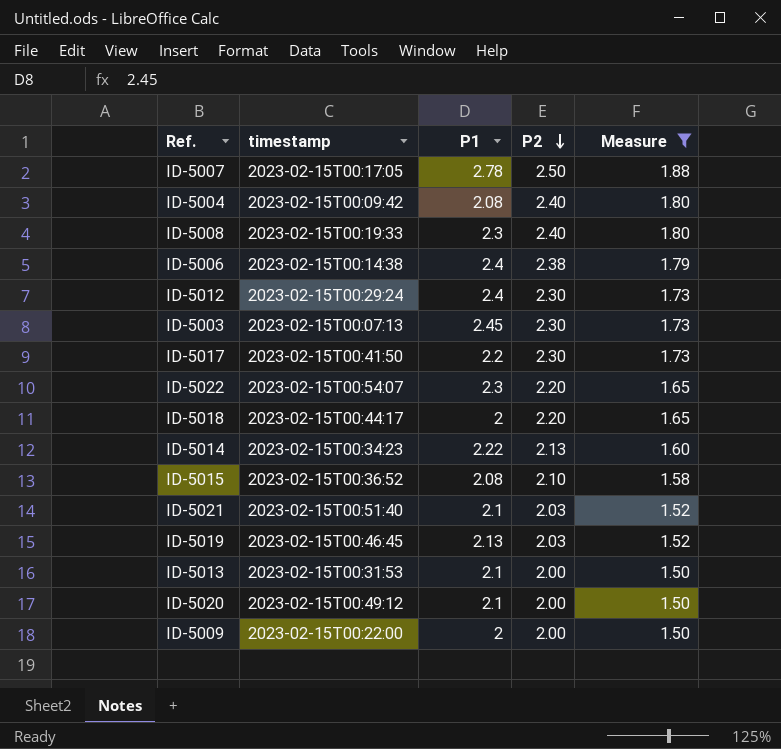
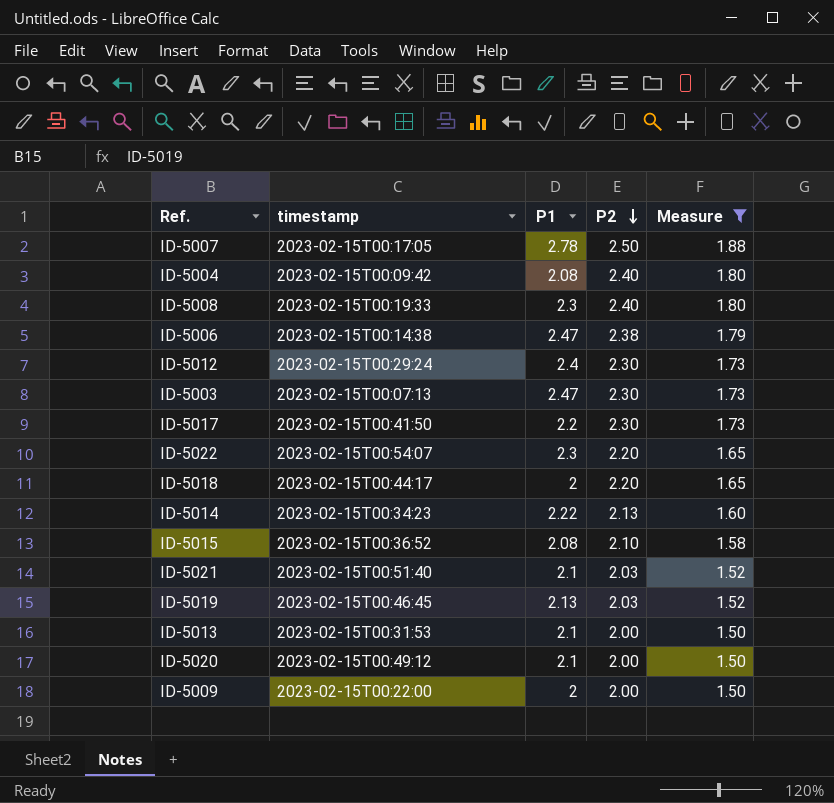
ID-5006 | P1: 2.4 -> 2.47
ID-5003 | P1: 2.45 -> 2.47

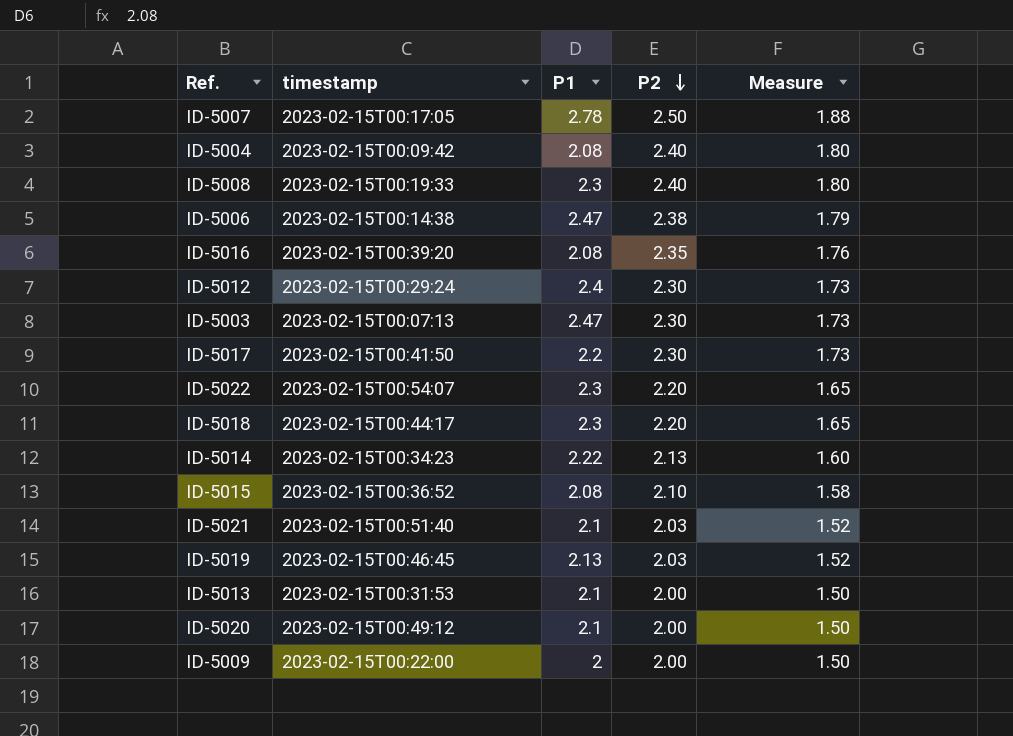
filter: Measure != 1.76 -> none
ID-5018 | P1: 2 -> 2.3

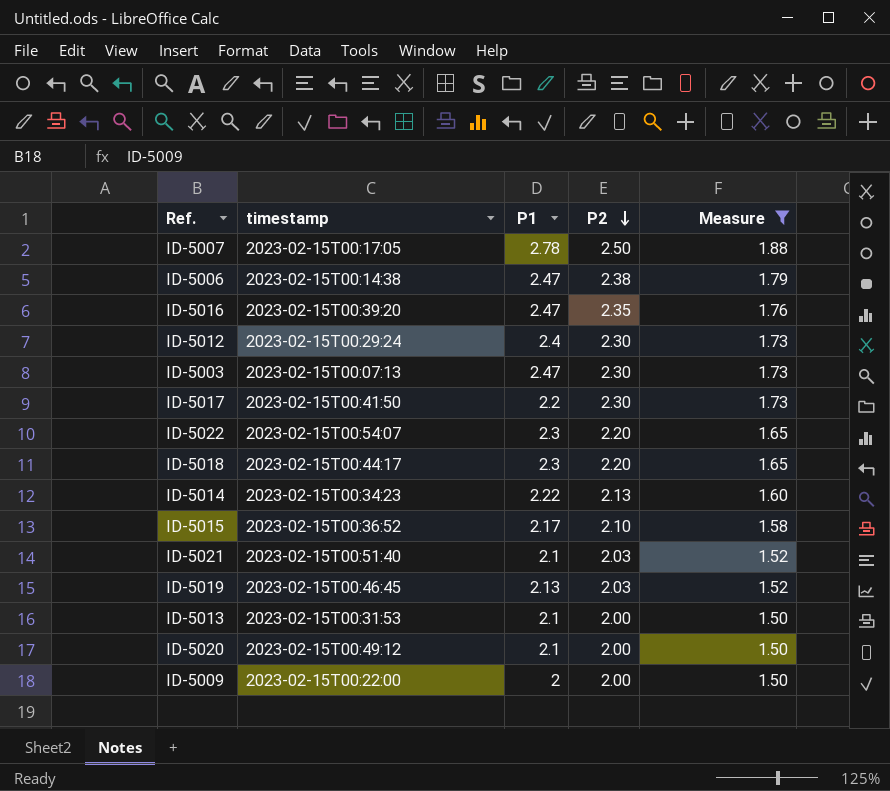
filter: none -> Measure != 1.80
ID-5016 | P1: 2.08 -> 2.47
ID-5015 | P1: 2.08 -> 2.17

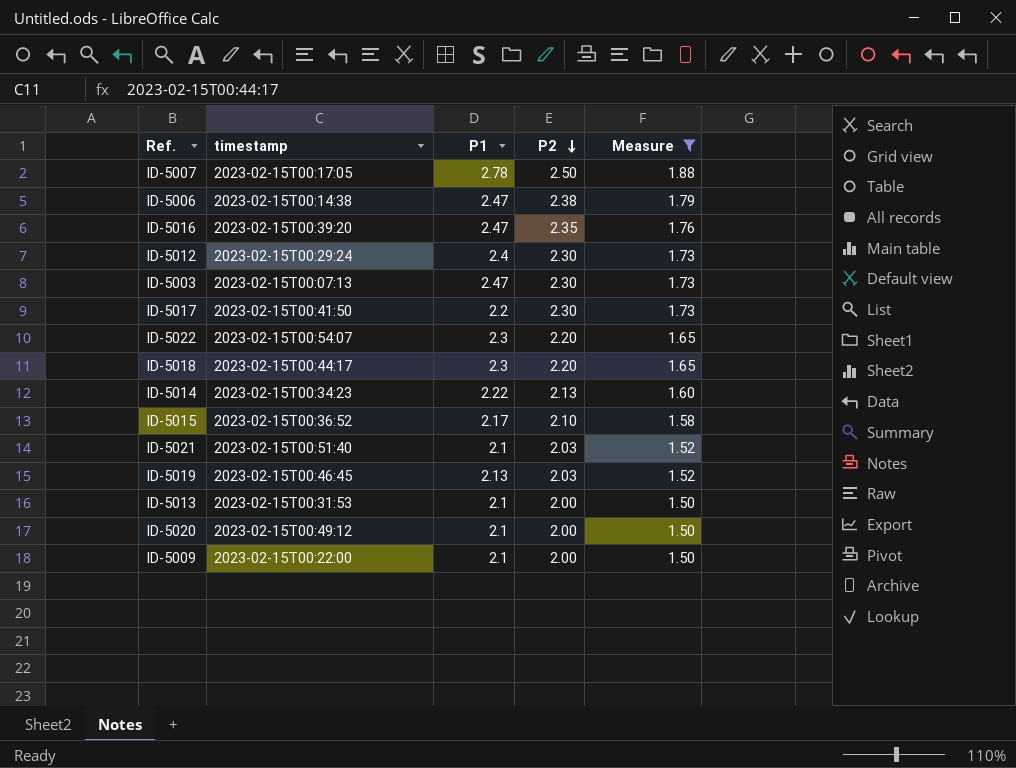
ID-5009 | P1: 2 -> 2.1

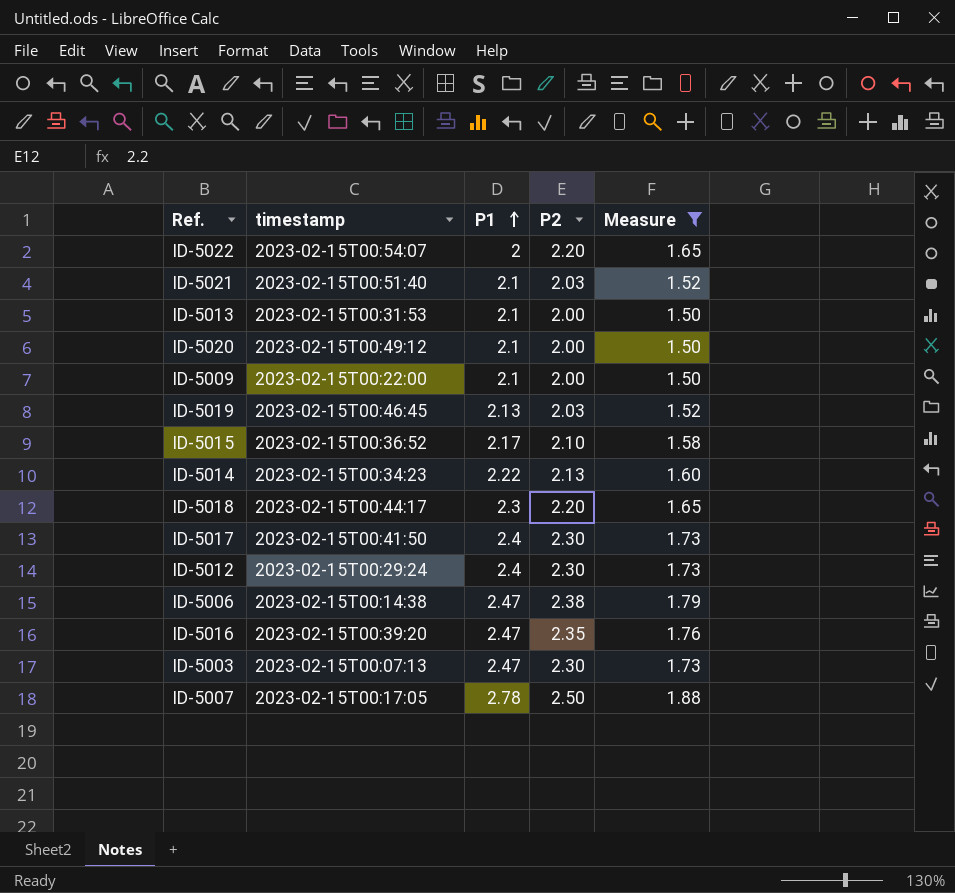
row order: P2 descending -> P1 ascending
ID-5022 | P1: 2.3 -> 2
ID-5017 | P1: 2.2 -> 2.4

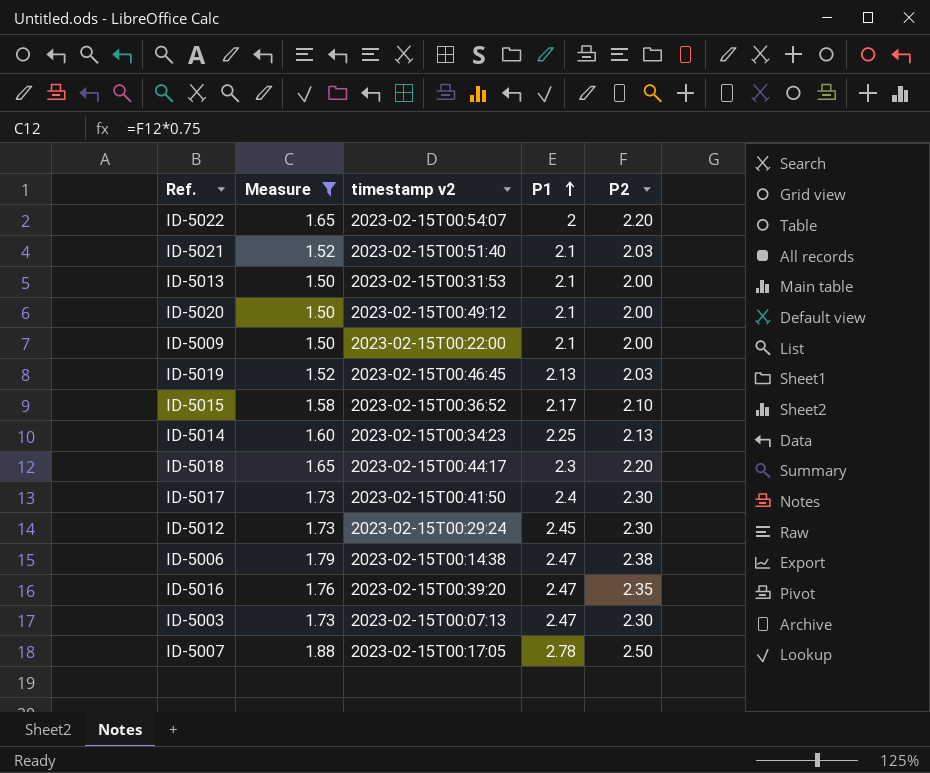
column Measure | position: 5 -> 2
column name: timestamp -> timestamp v2
ID-5014 | P1: 2.22 -> 2.25
ID-5012 | P1: 2.4 -> 2.45

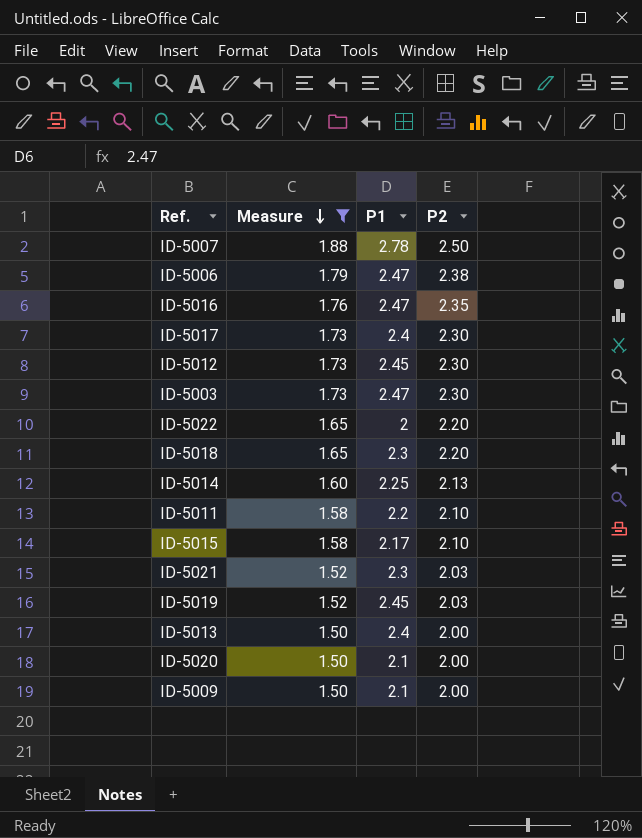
row order: P1 ascending -> Measure descending
column timestamp v2 | position: 3 -> none
row ID-5011: none -> 1.58 | 2.2 | 2.10
ID-5021 | P1: 2.1 -> 2.3
ID-5019 | P1: 2.13 -> 2.45
ID-5013 | P1: 2.1 -> 2.4

